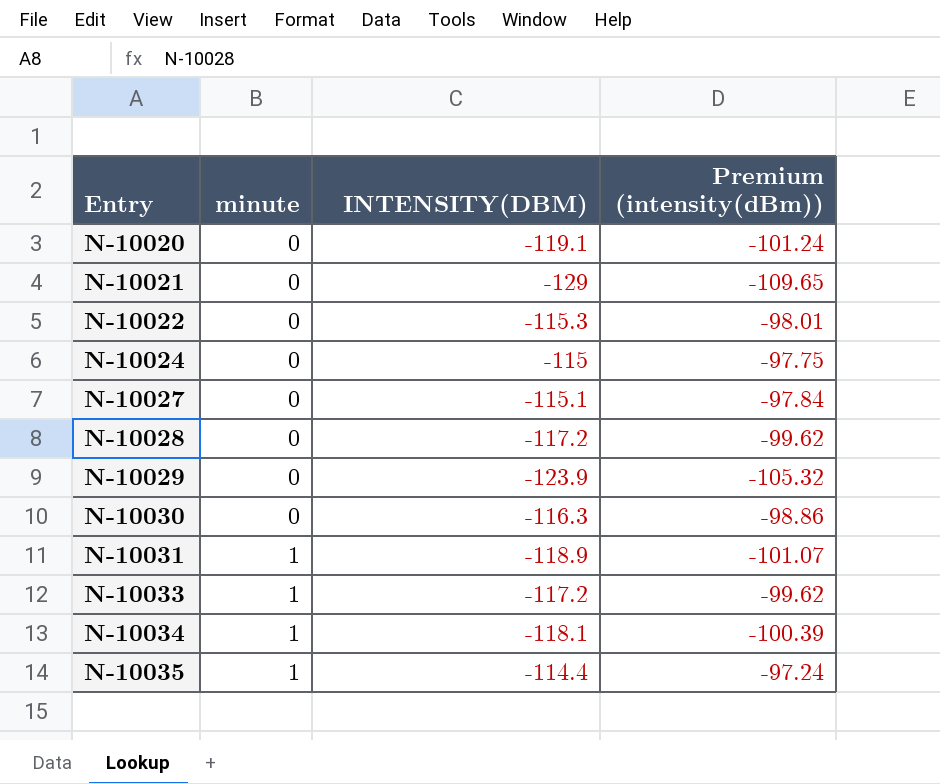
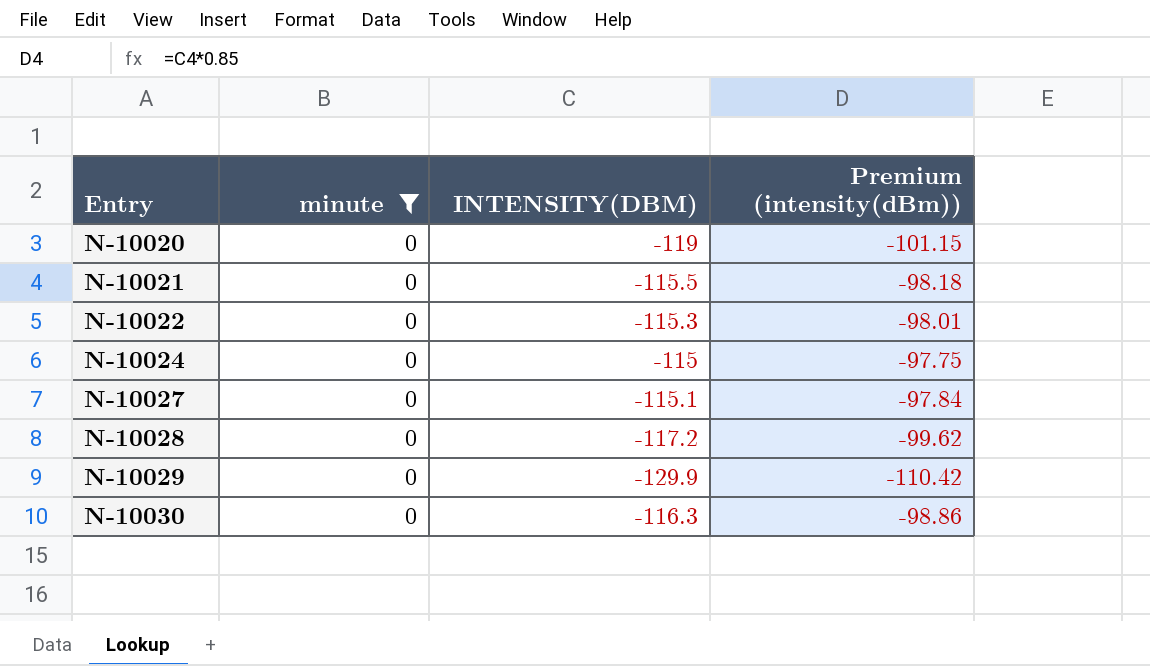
filter: none -> minute = 0
N-10020 | INTENSITY(DBM): -119.1 -> -119
N-10020 | Premium (intensity(dBm)): -101.24 -> -101.15
N-10021 | INTENSITY(DBM): -129 -> -115.5
N-10021 | Premium (intensity(dBm)): -109.65 -> -98.18
N-10029 | INTENSITY(DBM): -123.9 -> -129.9
N-10029 | Premium (intensity(dBm)): -105.32 -> -110.42

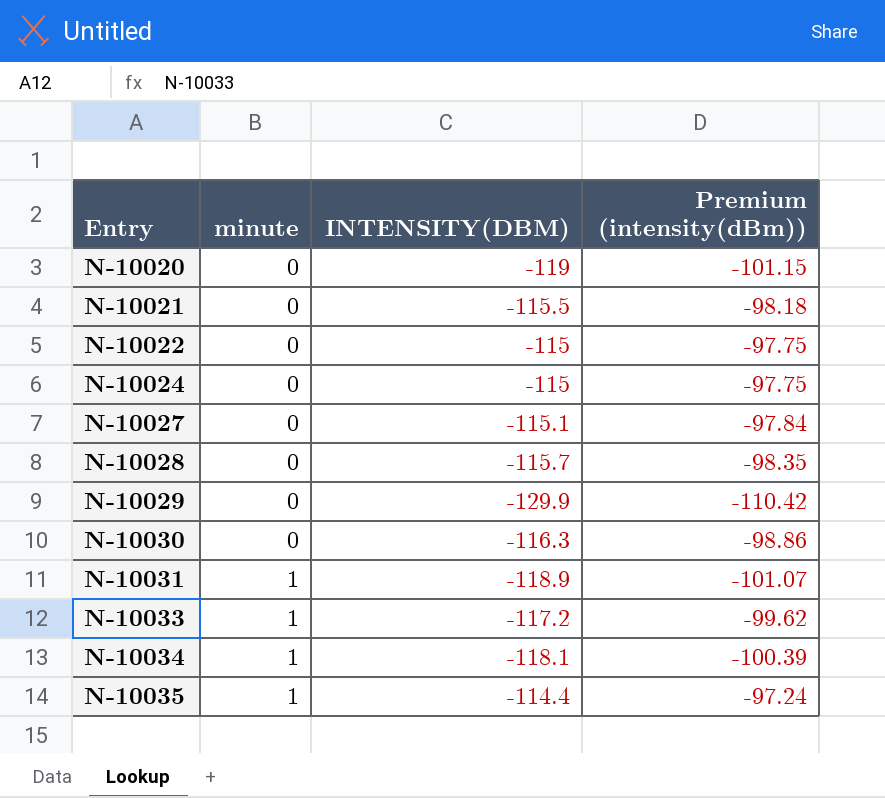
filter: minute = 0 -> none
N-10022 | INTENSITY(DBM): -115.3 -> -115
N-10022 | Premium (intensity(dBm)): -98.01 -> -97.75
N-10028 | INTENSITY(DBM): -117.2 -> -115.7
N-10028 | Premium (intensity(dBm)): -99.62 -> -98.35

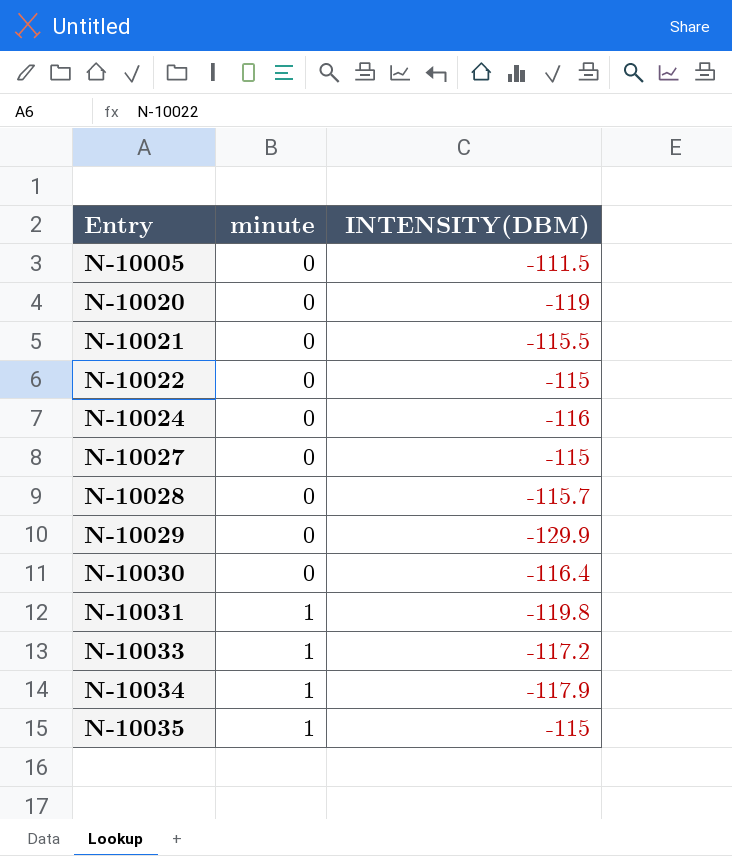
column Premium (intensity(dBm)) | formula: [INTENSITY(DBM)] * 0.85 -> none
row N-10005: none -> 0 | -111.5
N-10024 | INTENSITY(DBM): -115 -> -116
N-10027 | INTENSITY(DBM): -115.1 -> -115
N-10030 | INTENSITY(DBM): -116.3 -> -116.4
N-10031 | INTENSITY(DBM): -118.9 -> -119.8
N-10034 | INTENSITY(DBM): -118.1 -> -117.9
N-10035 | INTENSITY(DBM): -114.4 -> -115

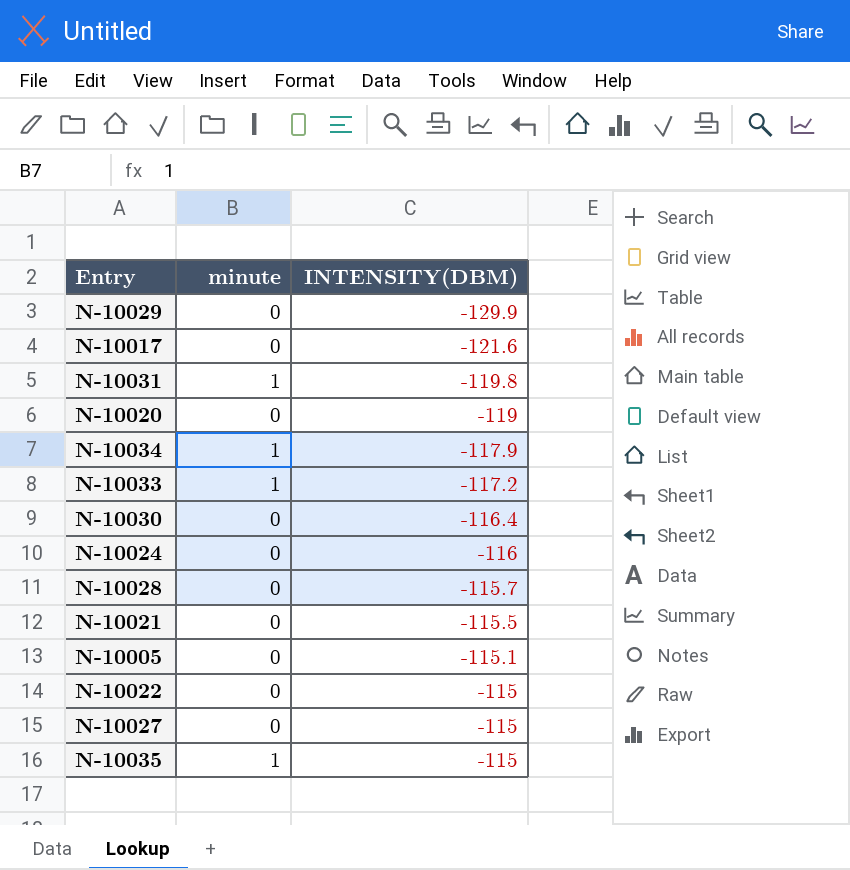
row order: Entry ascending -> INTENSITY(DBM) ascending
row N-10017: none -> 0 | -121.6
N-10005 | INTENSITY(DBM): -111.5 -> -115.1

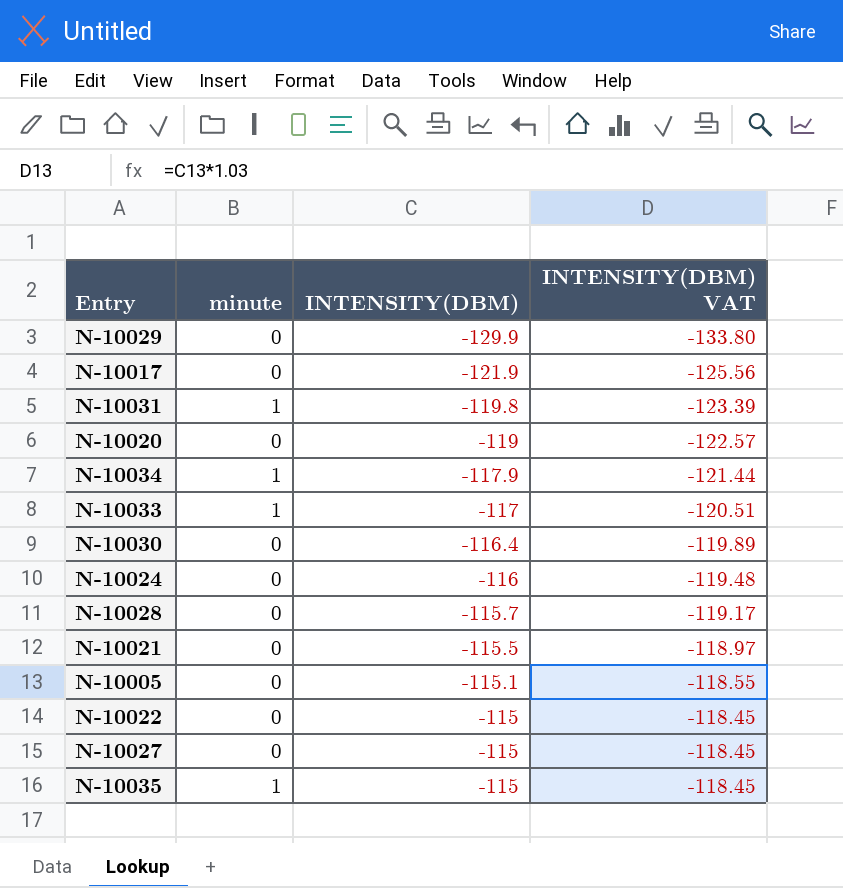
column INTENSITY(DBM) VAT | formula: none -> [INTENSITY(DBM)] * 1.03
N-10017 | INTENSITY(DBM): -121.6 -> -121.9
N-10033 | INTENSITY(DBM): -117.2 -> -117

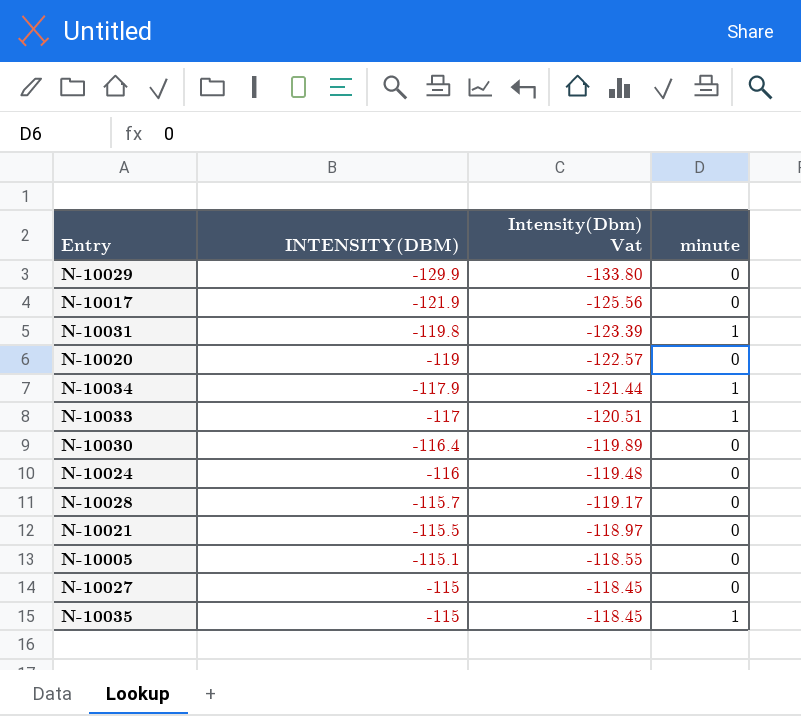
column name: INTENSITY(DBM) VAT -> Intensity(Dbm) Vat
column minute | position: 2 -> 4
row N-10022: 0 | -115 | -118.45 -> none

